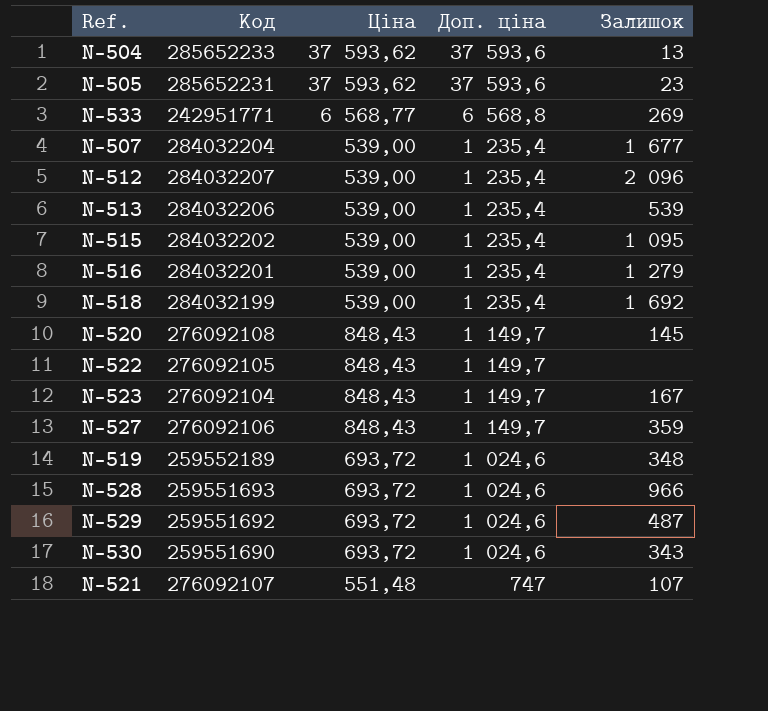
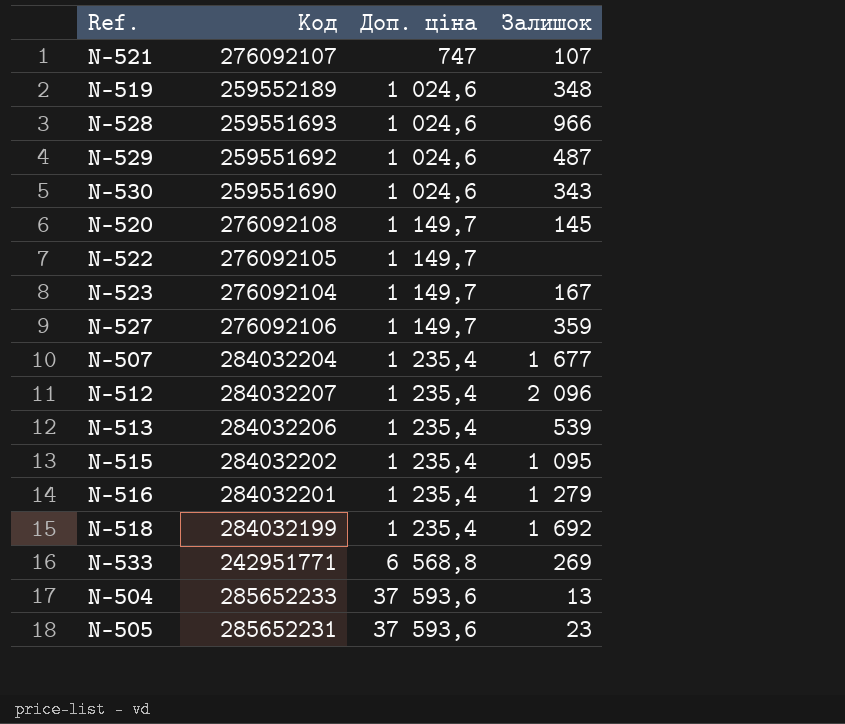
row order: Доп. ціна descending -> Доп. ціна ascending
column Ціна | position: 3 -> none

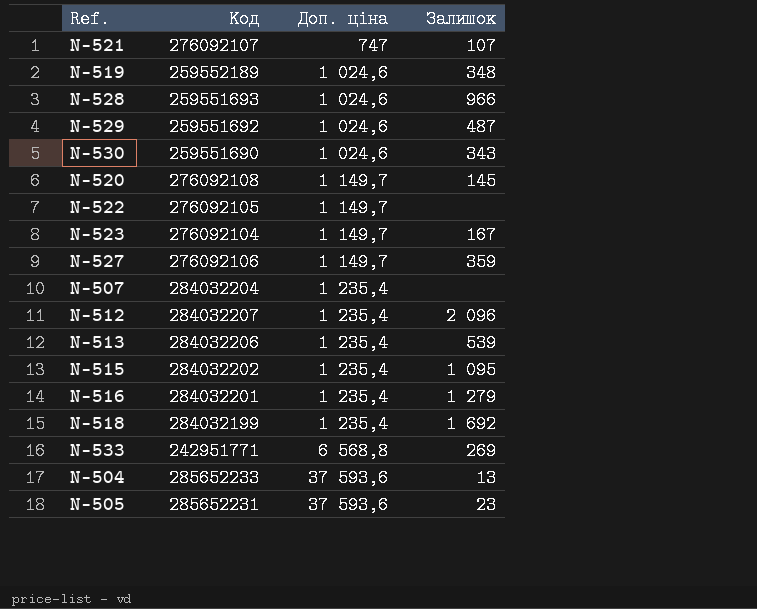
N-507 | Залишок: 1 677 -> none

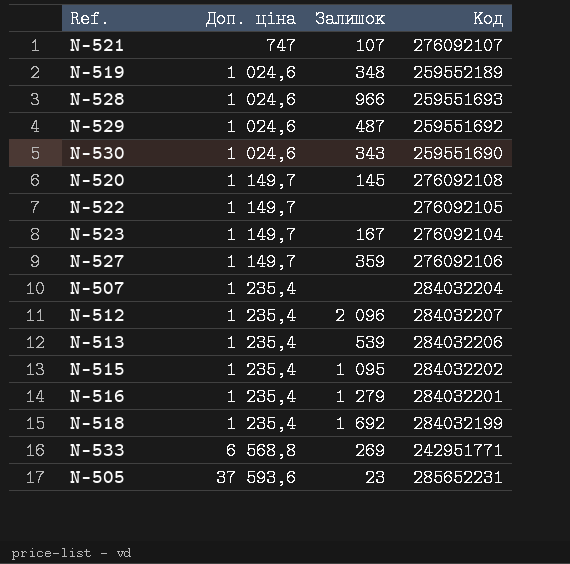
column Код | position: 2 -> 4
row N-504: 285652233 | 37 593,6 | 13 -> none

